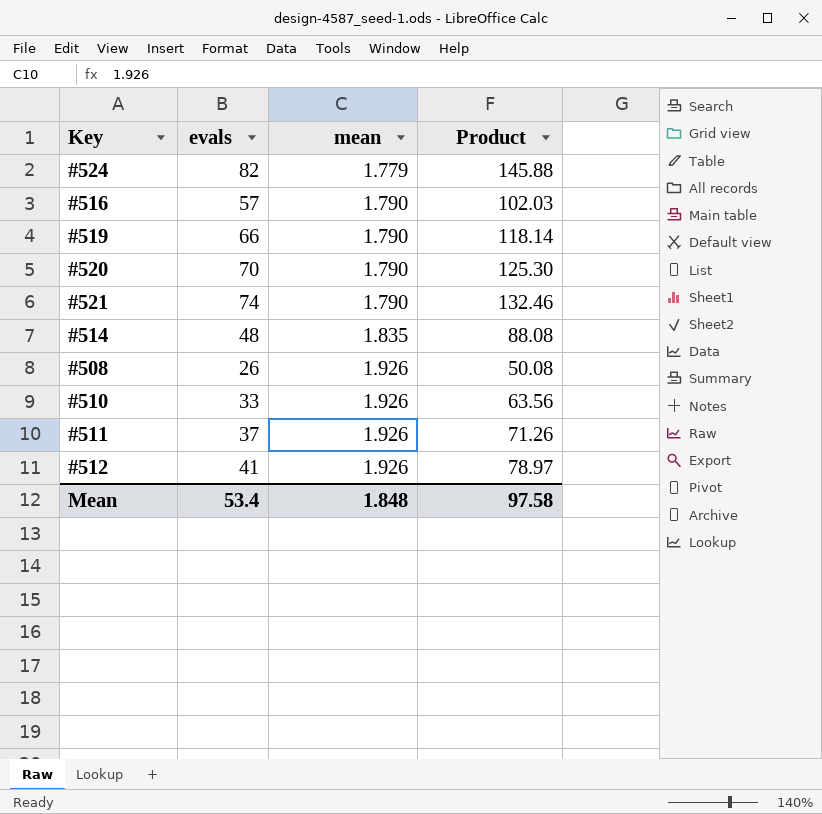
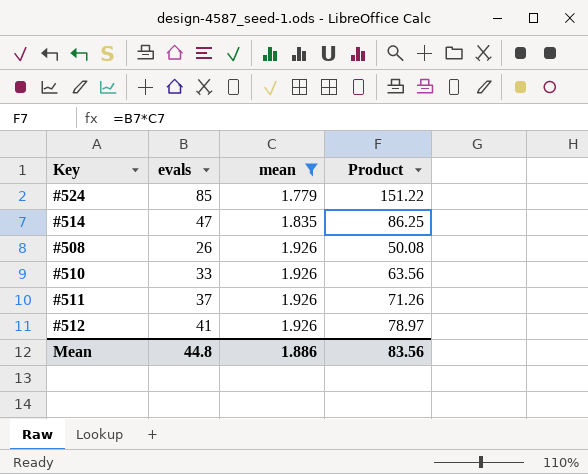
filter: none -> mean != 1.790
#524 | evals: 82 -> 85
#524 | Product: 145.88 -> 151.22
#514 | evals: 48 -> 47
#514 | Product: 88.08 -> 86.25
Mean | evals: 53.4 -> 44.8
Mean | mean: 1.848 -> 1.886
Mean | Product: 97.58 -> 83.56

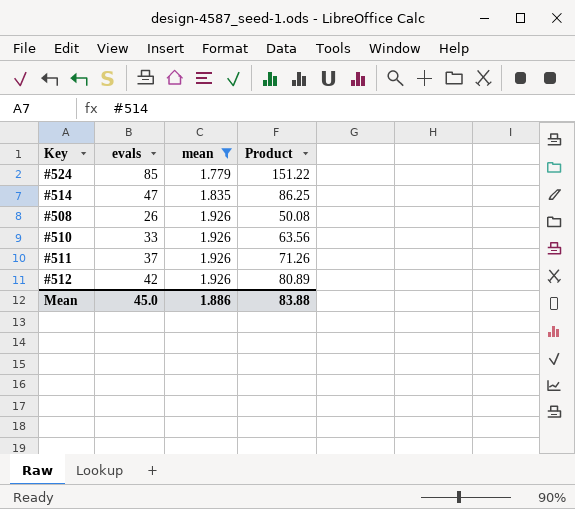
#512 | evals: 41 -> 42
#512 | Product: 78.97 -> 80.89
Mean | evals: 44.8 -> 45.0
Mean | Product: 83.56 -> 83.88

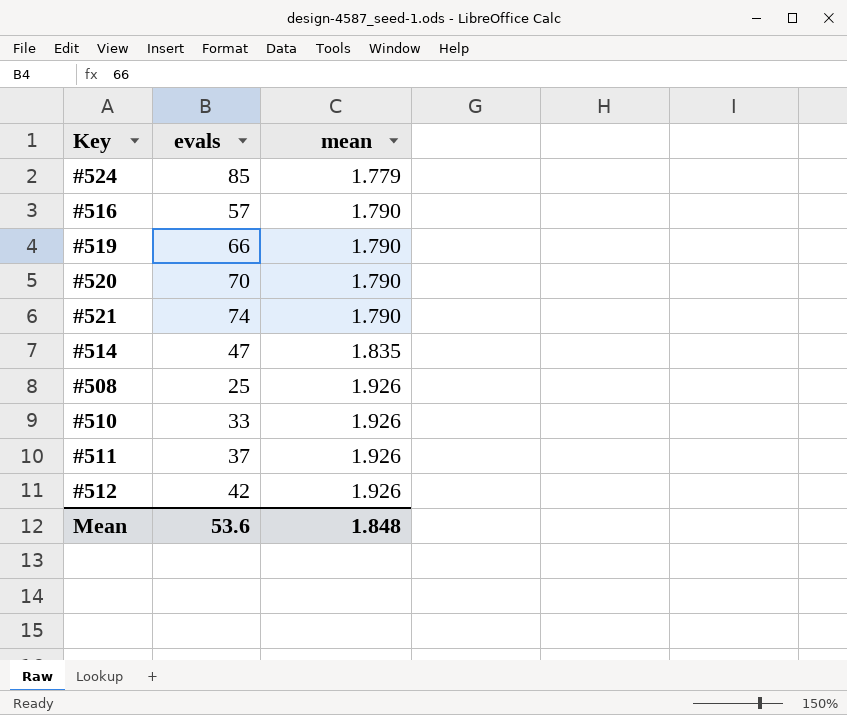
filter: mean != 1.790 -> none
column Product | formula: [evals] * [mean] -> none
#508 | evals: 26 -> 25
Mean | evals: 45.0 -> 53.6
Mean | mean: 1.886 -> 1.848

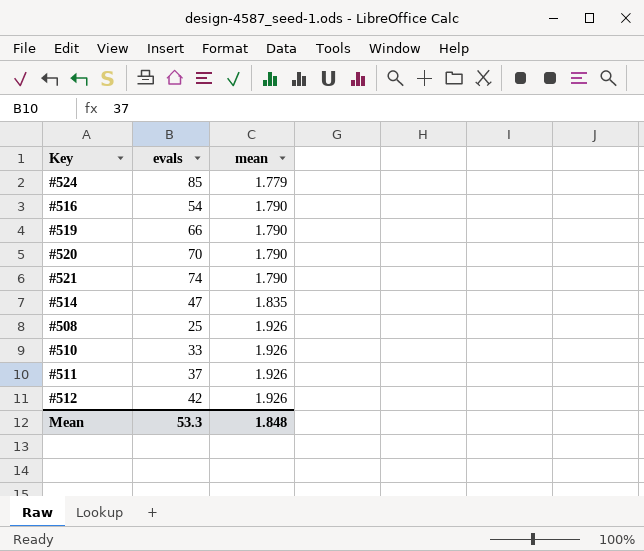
#516 | evals: 57 -> 54
Mean | evals: 53.6 -> 53.3

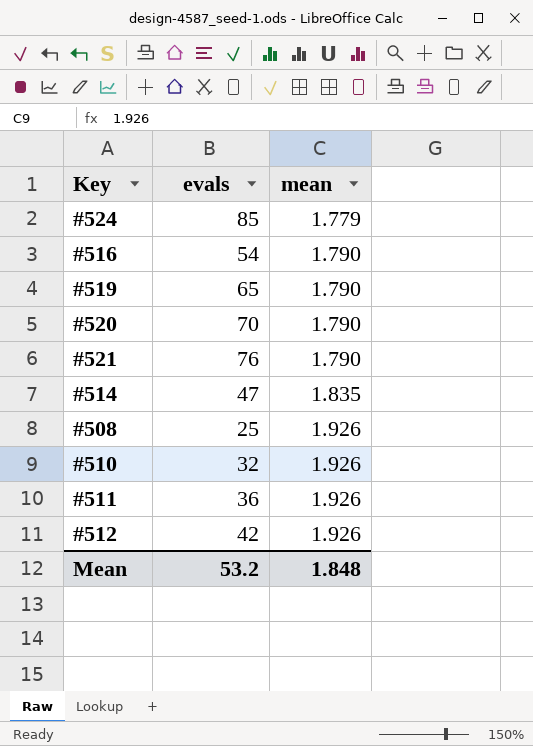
#519 | evals: 66 -> 65
#521 | evals: 74 -> 76
#510 | evals: 33 -> 32
#511 | evals: 37 -> 36
Mean | evals: 53.3 -> 53.2

